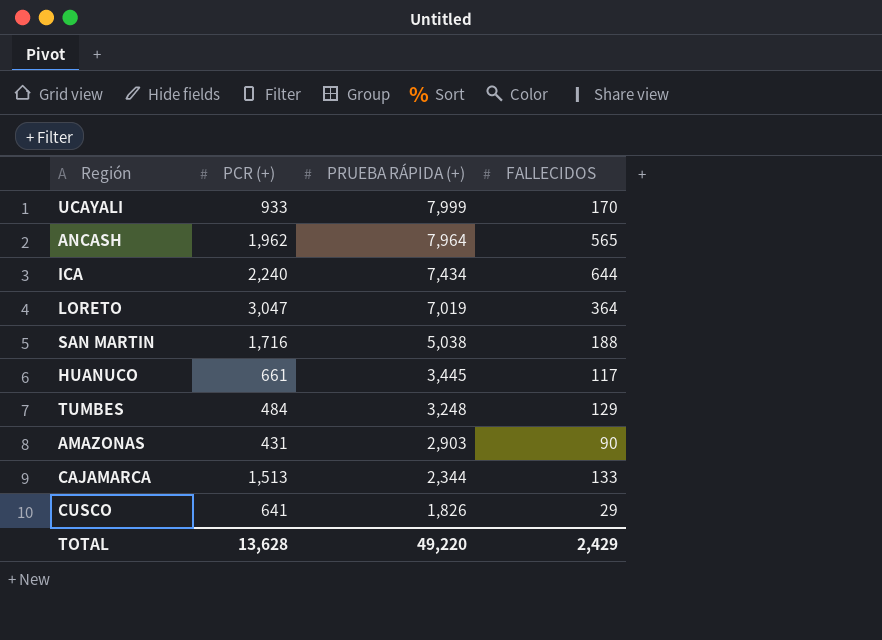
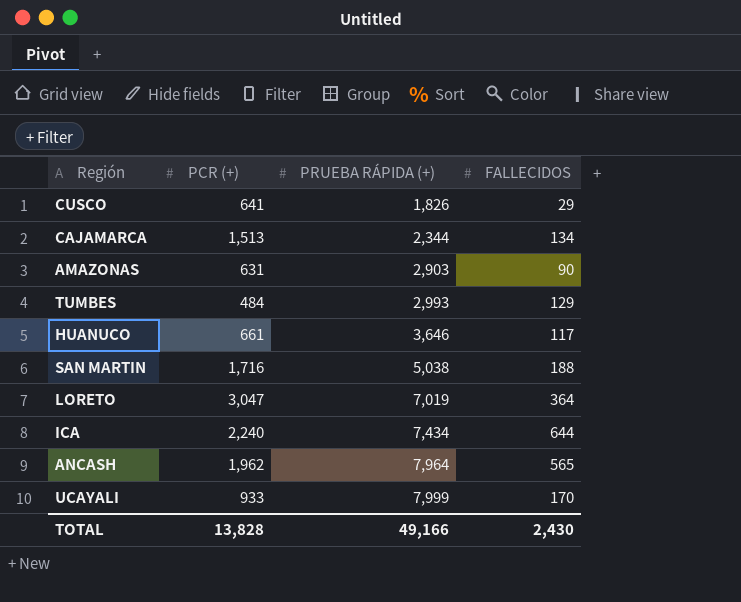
row order: PRUEBA RÁPIDA (+) descending -> PRUEBA RÁPIDA (+) ascending
CAJAMARCA | FALLECIDOS: 133 -> 134
AMAZONAS | PCR (+): 431 -> 631
TUMBES | PRUEBA RÁPIDA (+): 3,248 -> 2,993
HUANUCO | PRUEBA RÁPIDA (+): 3,445 -> 3,646
TOTAL | PCR (+): 13,628 -> 13,828
TOTAL | PRUEBA RÁPIDA (+): 49,220 -> 49,166
TOTAL | FALLECIDOS: 2,429 -> 2,430

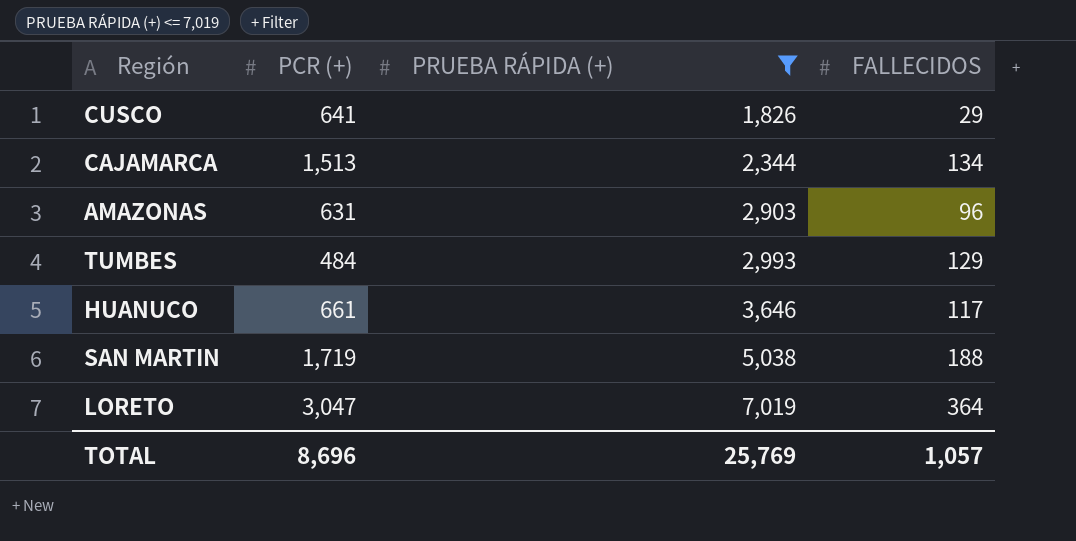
filter: none -> PRUEBA RÁPIDA (+) <= 7,019
AMAZONAS | FALLECIDOS: 90 -> 96
SAN MARTIN | PCR (+): 1,716 -> 1,719
TOTAL | PCR (+): 13,828 -> 8,696
TOTAL | PRUEBA RÁPIDA (+): 49,166 -> 25,769
TOTAL | FALLECIDOS: 2,430 -> 1,057

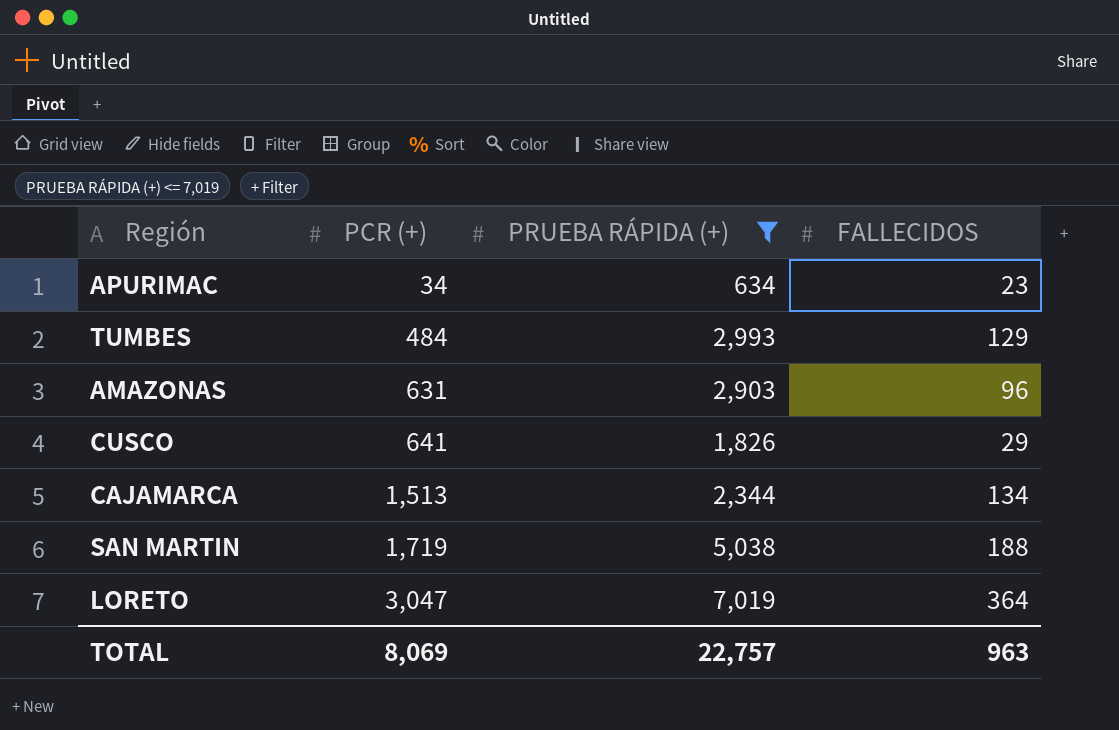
row order: PRUEBA RÁPIDA (+) ascending -> PCR (+) ascending
row HUANUCO: 661 | 3,646 | 117 -> none
row APURIMAC: none -> 34 | 634 | 23
TOTAL | PCR (+): 8,696 -> 8,069
TOTAL | PRUEBA RÁPIDA (+): 25,769 -> 22,757
TOTAL | FALLECIDOS: 1,057 -> 963

